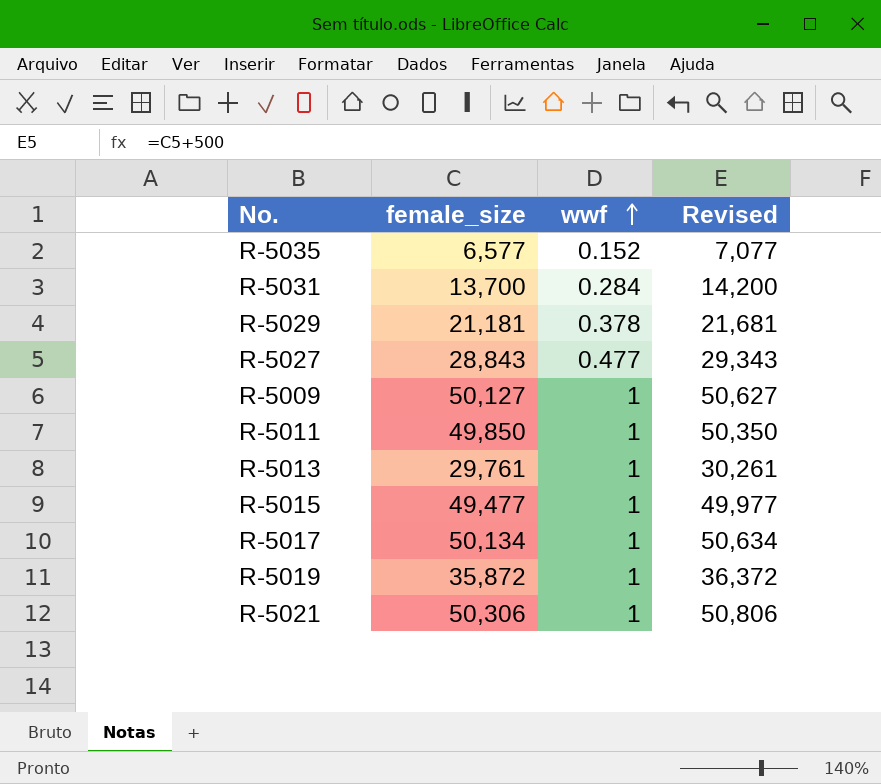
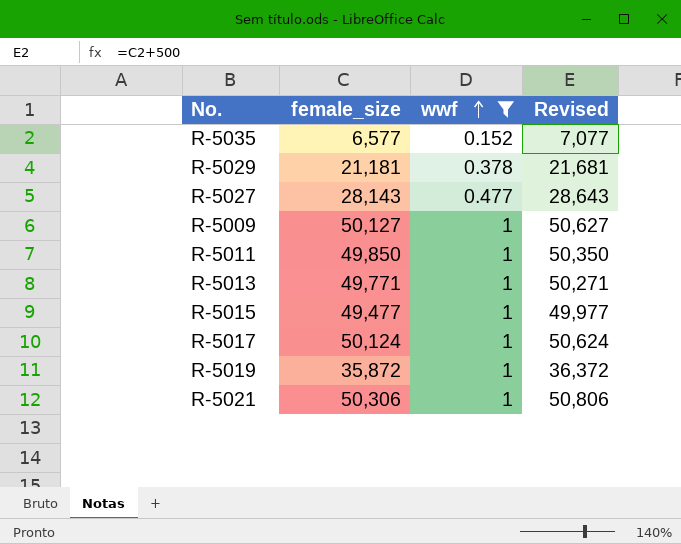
filter: none -> wwf != 0.284
R-5027 | female_size: 28,843 -> 28,143
R-5027 | Revised: 29,343 -> 28,643
R-5013 | female_size: 29,761 -> 49,771
R-5013 | Revised: 30,261 -> 50,271
R-5017 | female_size: 50,134 -> 50,124
R-5017 | Revised: 50,634 -> 50,624

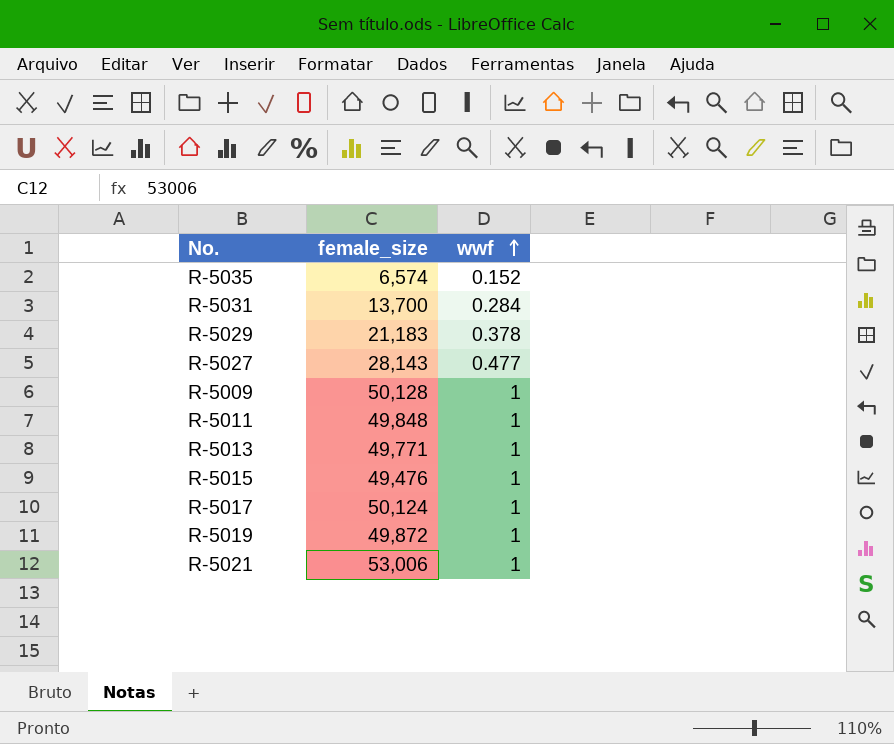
filter: wwf != 0.284 -> none
column Revised | formula: [female_size] + 500 -> none
R-5035 | female_size: 6,577 -> 6,574
R-5029 | female_size: 21,181 -> 21,183
R-5009 | female_size: 50,127 -> 50,128
R-5011 | female_size: 49,850 -> 49,848
R-5015 | female_size: 49,477 -> 49,476
R-5019 | female_size: 35,872 -> 49,872
R-5021 | female_size: 50,306 -> 53,006

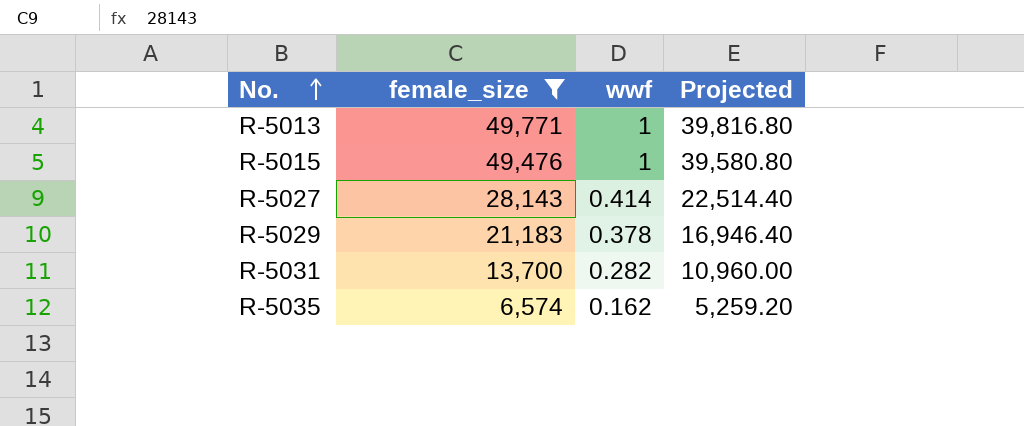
filter: none -> female_size <= 49,771
row order: wwf ascending -> No. ascending
column Projected | formula: none -> [female_size] * 0.8
R-5027 | wwf: 0.477 -> 0.414
R-5031 | wwf: 0.284 -> 0.282
R-5035 | wwf: 0.152 -> 0.162

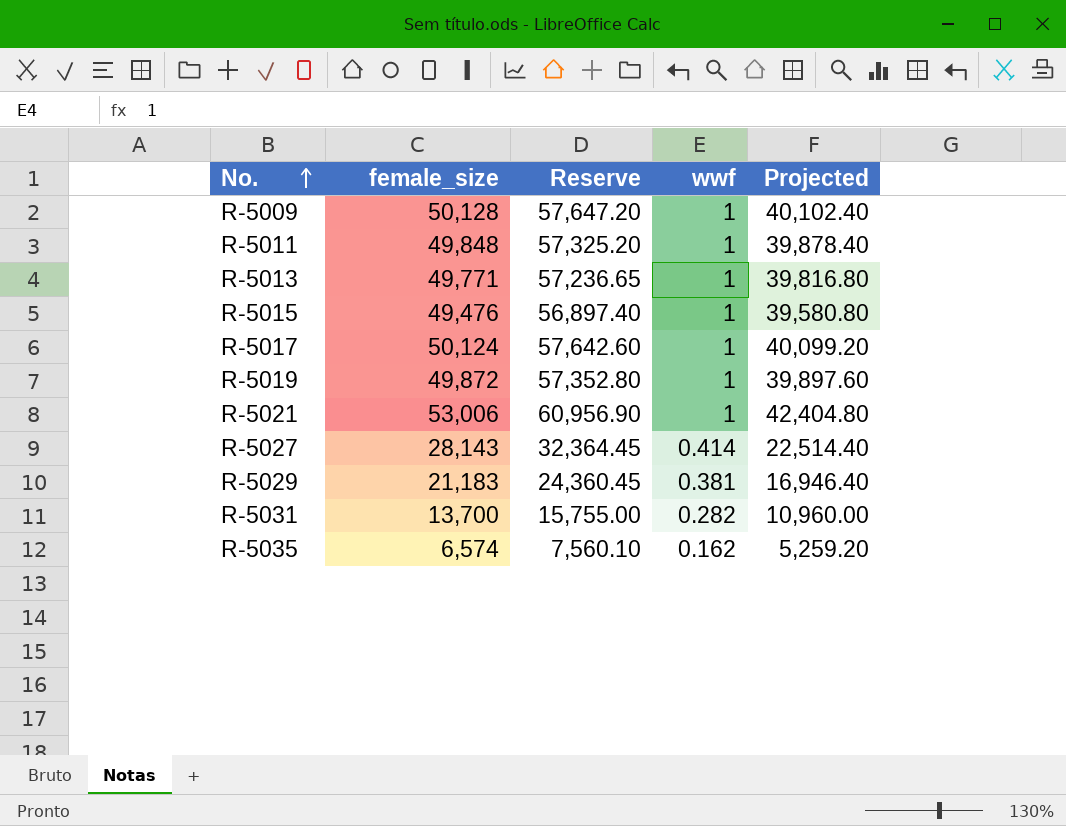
filter: female_size <= 49,771 -> none
column Reserve | formula: none -> [female_size] * 1.15
R-5029 | wwf: 0.378 -> 0.381

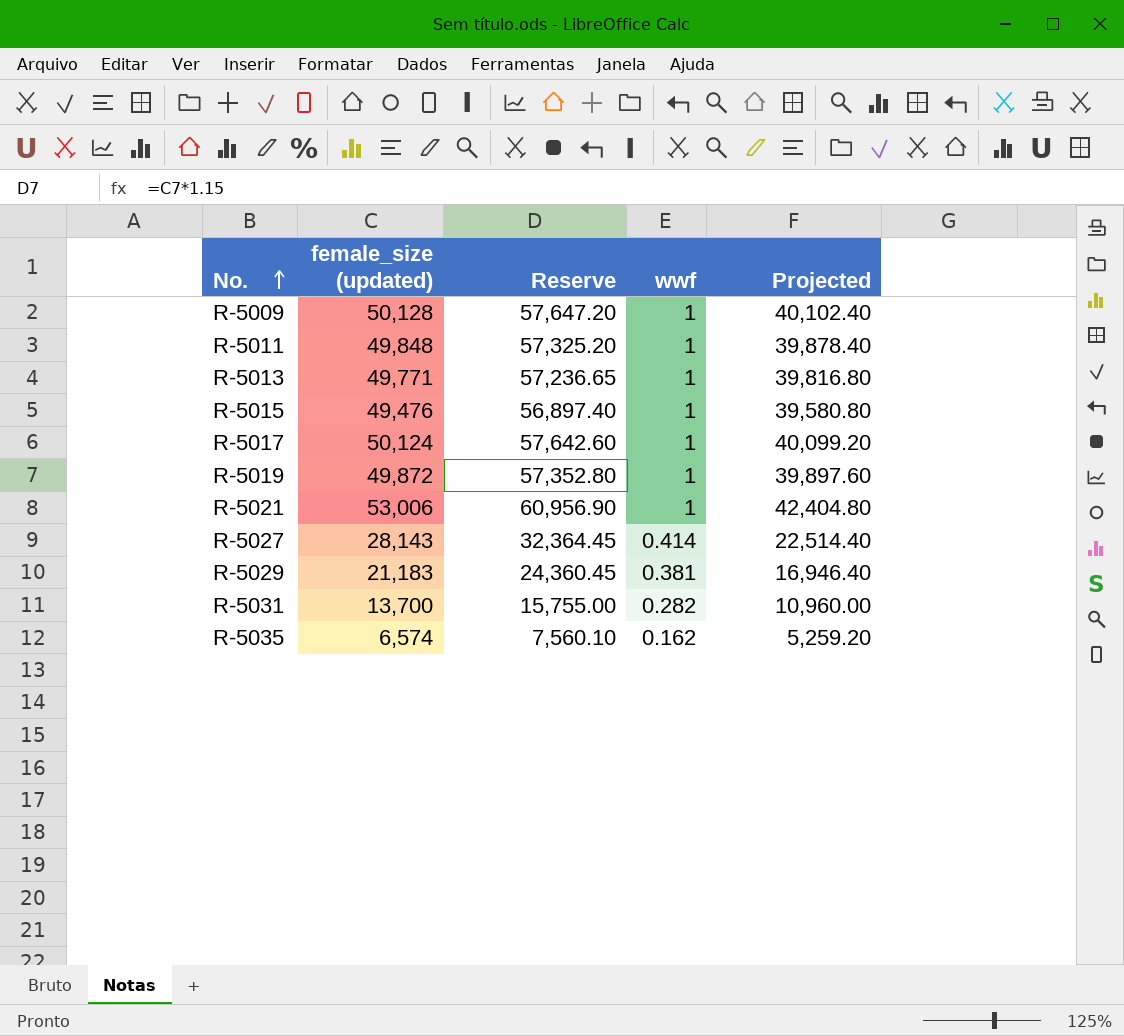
column name: female_size -> female_size (updated)

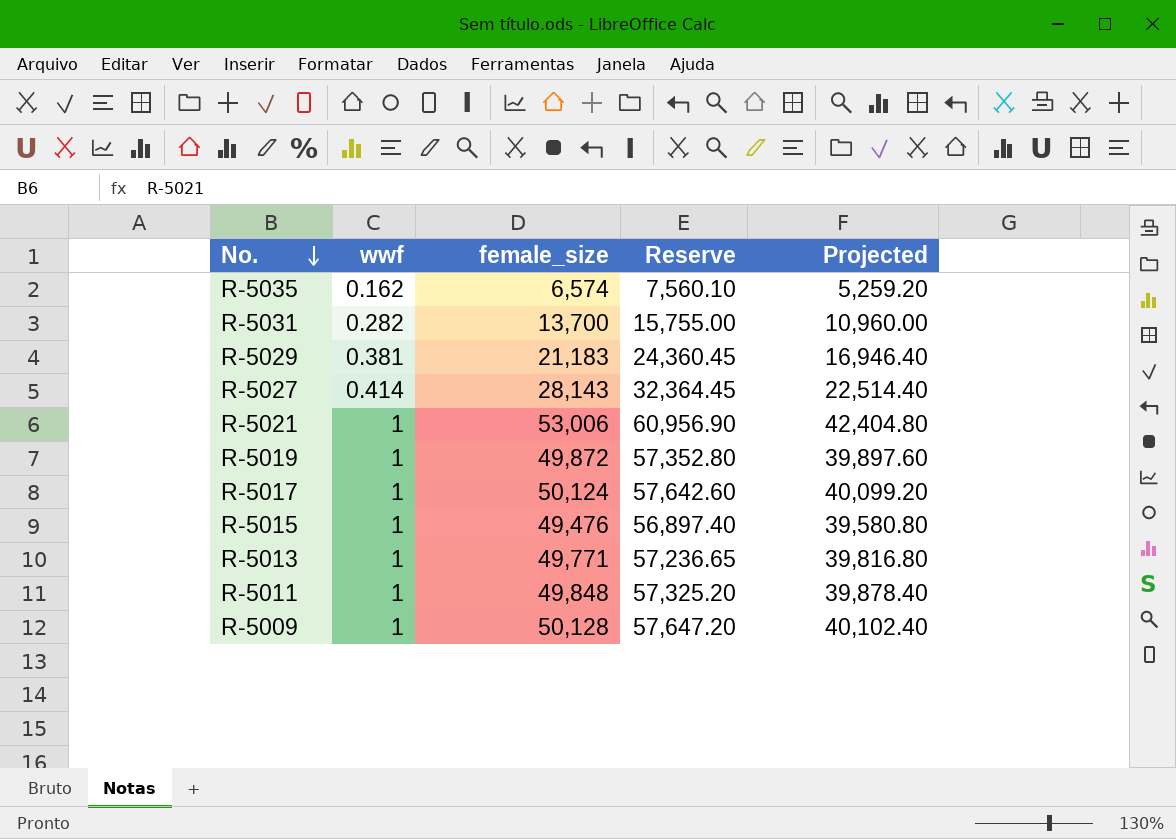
row order: No. ascending -> No. descending
column wwf | position: 4 -> 2
column name: female_size (updated) -> female_size

